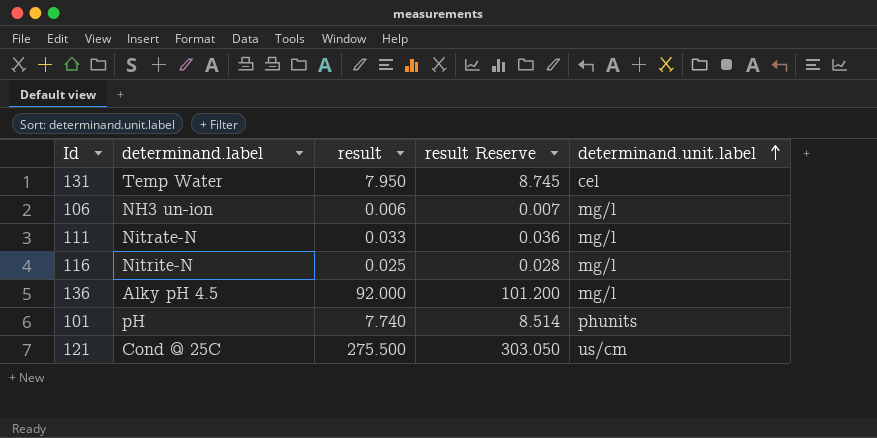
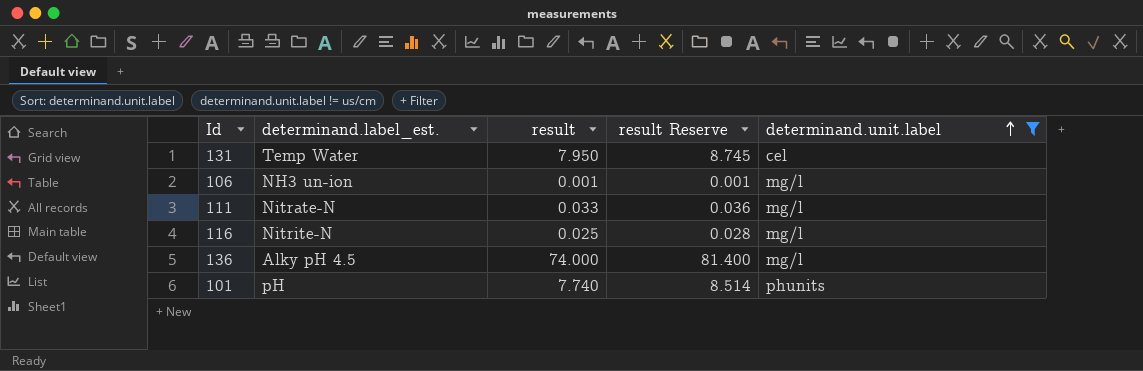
filter: none -> determinand.unit.label != us/cm
column name: determinand.label -> determinand.label_est.
106 | result: 0.006 -> 0.001
106 | result Reserve: 0.007 -> 0.001
136 | result: 92.000 -> 74.000
136 | result Reserve: 101.200 -> 81.400

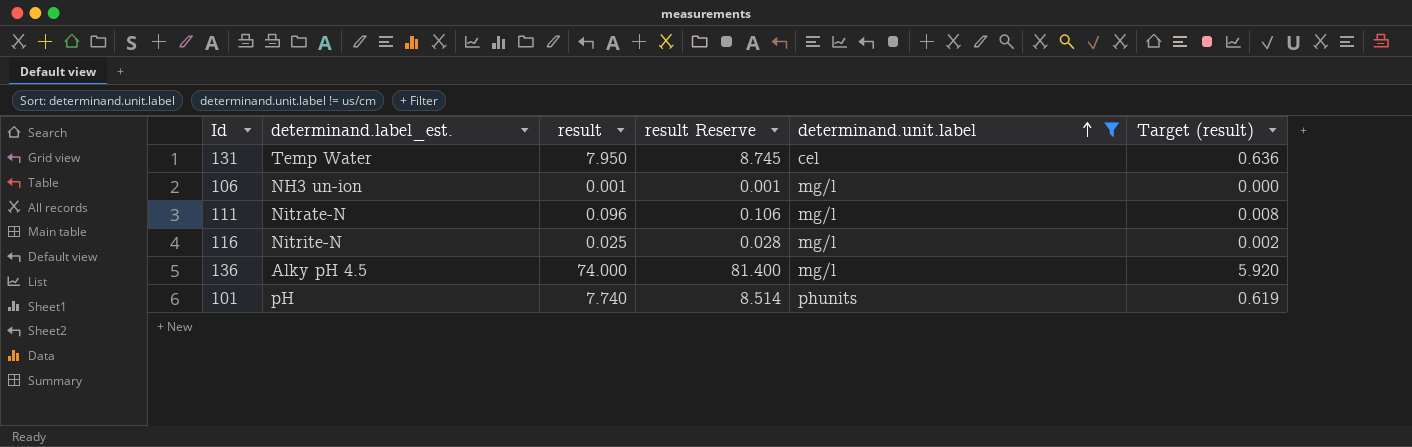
column Target (result) | formula: none -> [result] * 0.08
111 | result: 0.033 -> 0.096
111 | result Reserve: 0.036 -> 0.106

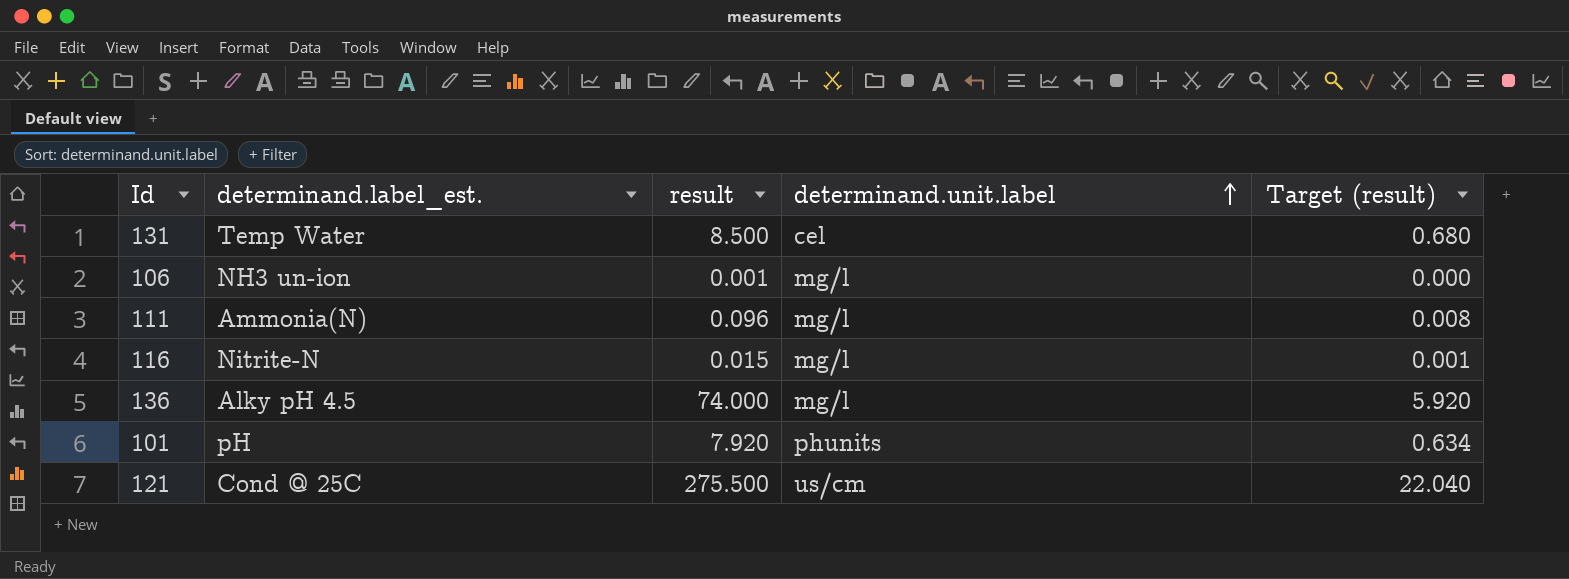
filter: determinand.unit.label != us/cm -> none
column result Reserve | formula: [result] * 1.1 -> none
131 | result: 7.950 -> 8.500
131 | Target (result): 0.636 -> 0.680
111 | determinand.label_est.: Nitrate-N -> Ammonia(N)
116 | result: 0.025 -> 0.015
116 | Target (result): 0.002 -> 0.001
101 | result: 7.740 -> 7.920
101 | Target (result): 0.619 -> 0.634

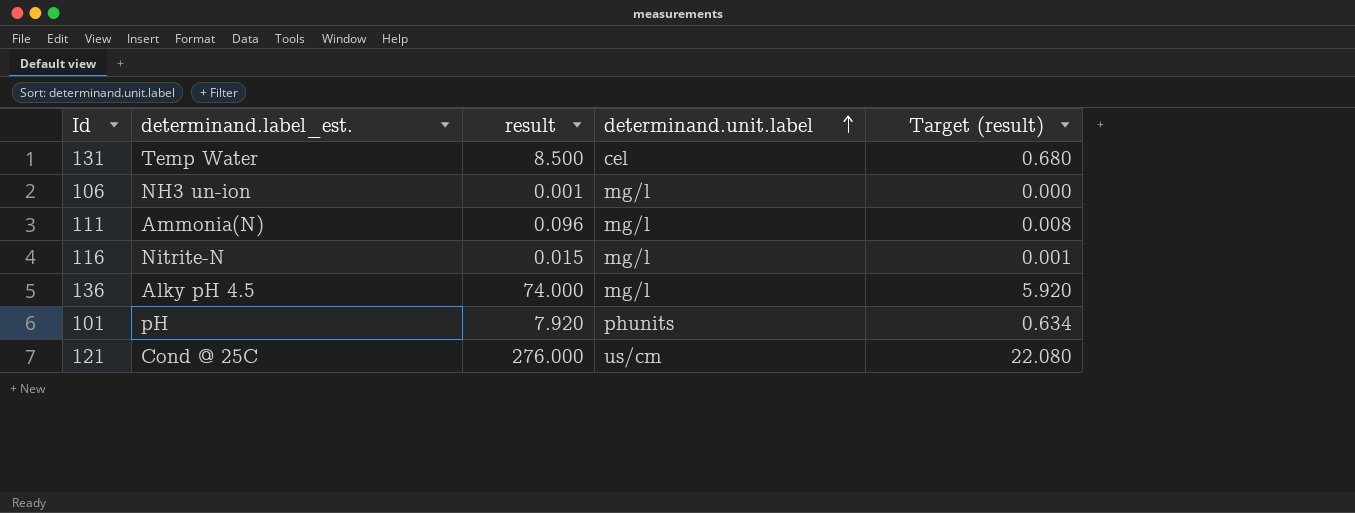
121 | result: 275.500 -> 276.000
121 | Target (result): 22.040 -> 22.080

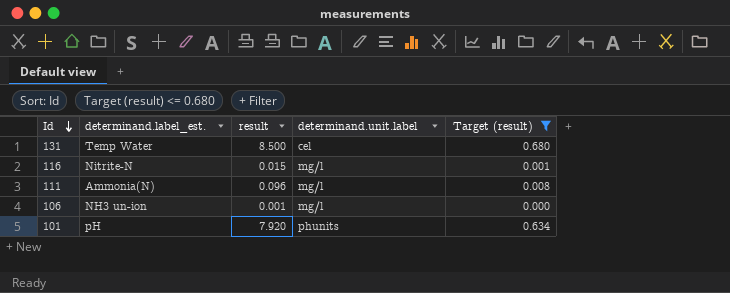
filter: none -> Target (result) <= 0.680
row order: determinand.unit.label ascending -> Id descending

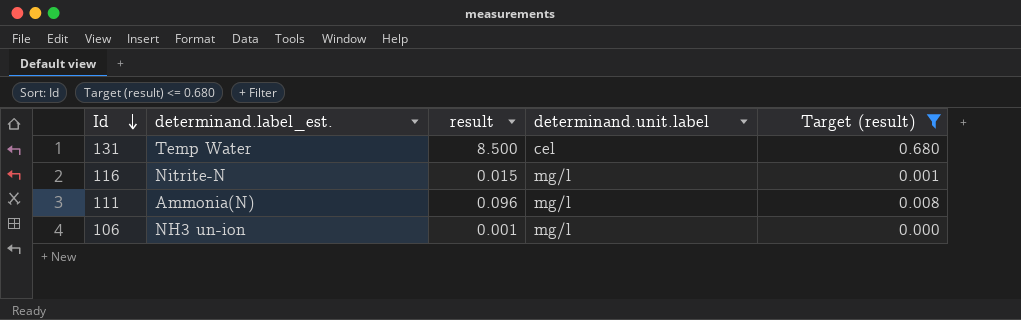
row 101: pH | 7.920 | phunits | 0.634 -> none

